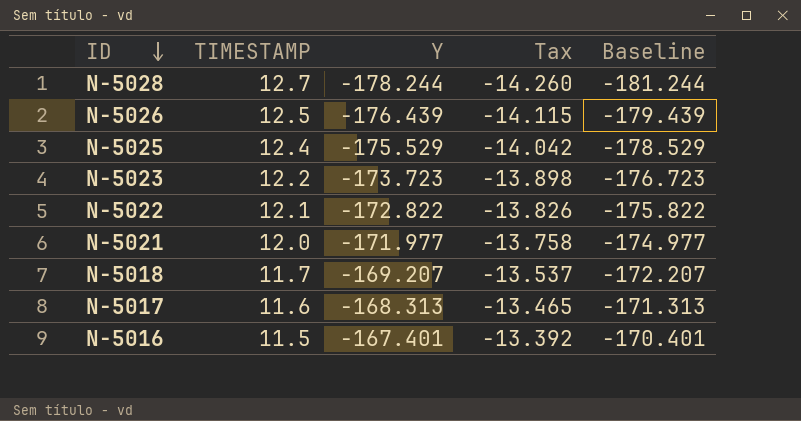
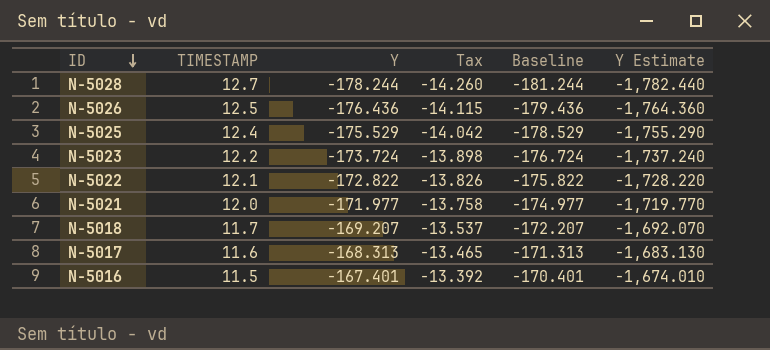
column Y Estimate | formula: none -> [Y] * 10
N-5026 | Y: -176.439 -> -176.436
N-5026 | Baseline: -179.439 -> -179.436
N-5023 | Y: -173.723 -> -173.724
N-5023 | Baseline: -176.723 -> -176.724

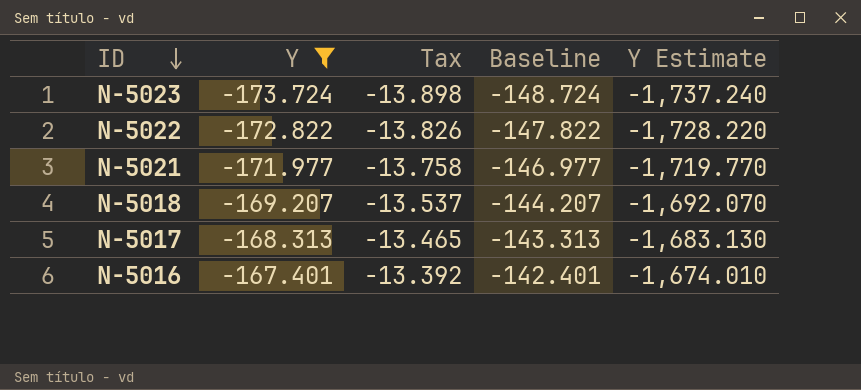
filter: none -> Y >= -173.724
column TIMESTAMP | position: 2 -> none
column Baseline | formula: [Y] - 3 -> [Y] + 25

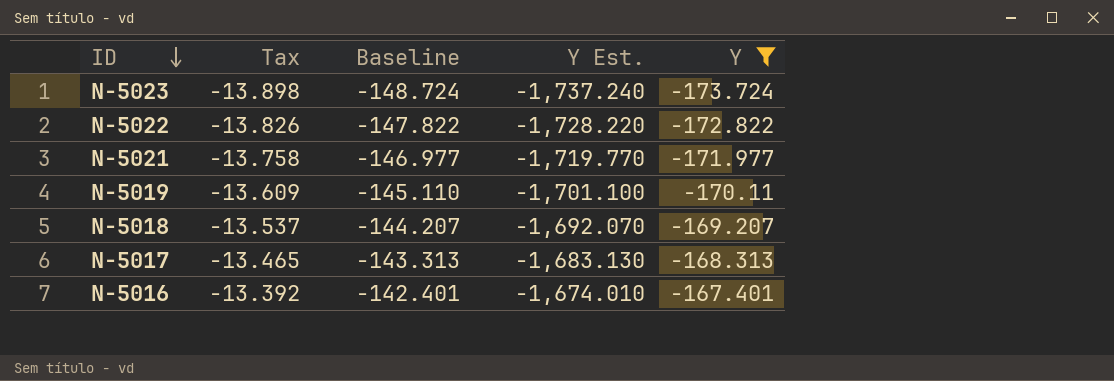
column name: Y Estimate -> Y Est.
column Y | position: 2 -> 5
row N-5019: none -> -13.609 | -145.110 | -1,701.100 | -170.11

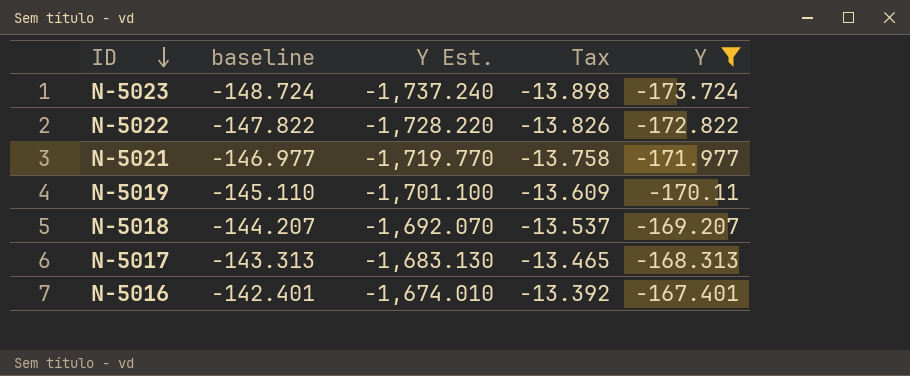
column name: Baseline -> baseline
column Tax | position: 2 -> 4

